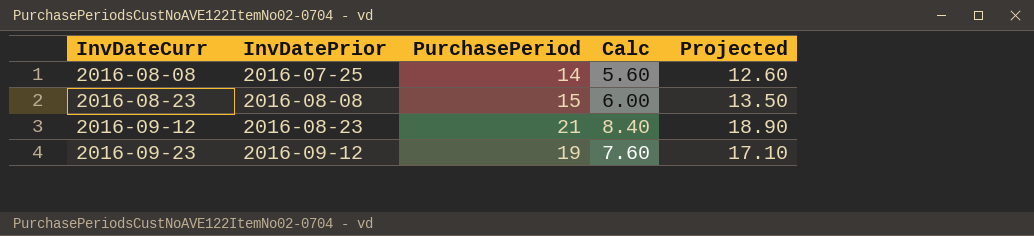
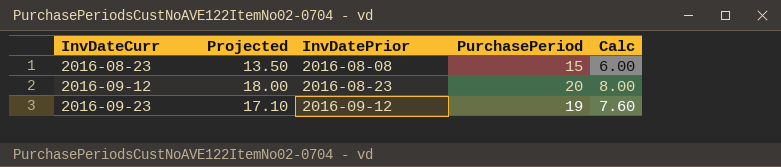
column Projected | position: 5 -> 2
row 2016-08-08: 2016-07-25 | 14 | 5.60 | 12.60 -> none
2016-09-12 | Projected: 18.90 -> 18.00
2016-09-12 | PurchasePeriod: 21 -> 20
2016-09-12 | Calc: 8.40 -> 8.00

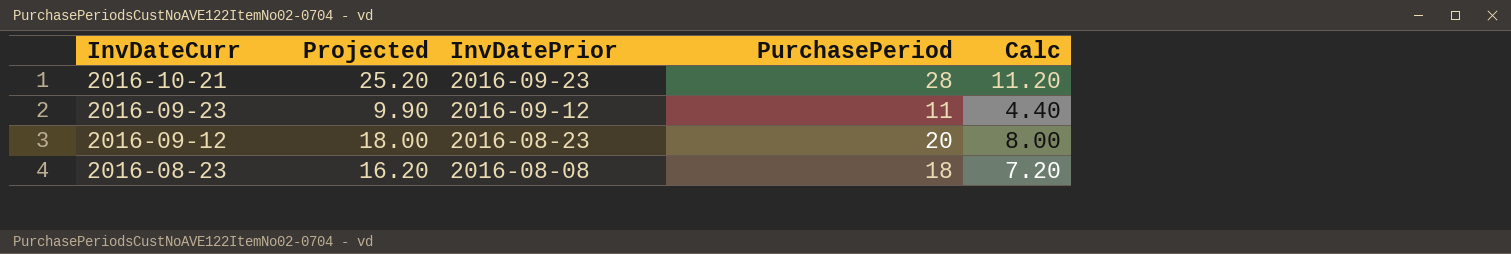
row order: InvDateCurr ascending -> InvDateCurr descending
row 2016-10-21: none -> 25.20 | 2016-09-23 | 28 | 11.20
2016-09-23 | Projected: 17.10 -> 9.90
2016-09-23 | PurchasePeriod: 19 -> 11
2016-09-23 | Calc: 7.60 -> 4.40
2016-08-23 | Projected: 13.50 -> 16.20
2016-08-23 | PurchasePeriod: 15 -> 18
2016-08-23 | Calc: 6.00 -> 7.20

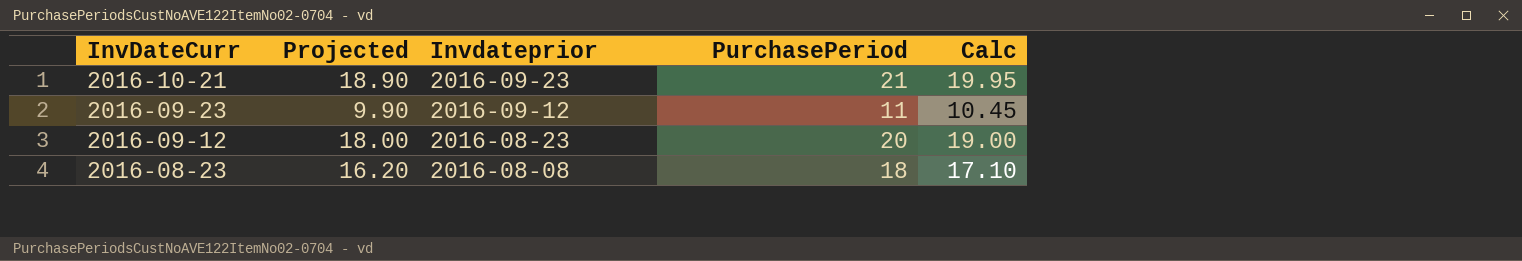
column name: InvDatePrior -> Invdateprior
column Calc | formula: [PurchasePeriod] * 0.4 -> [PurchasePeriod] * 0.95
2016-10-21 | Projected: 25.20 -> 18.90
2016-10-21 | PurchasePeriod: 28 -> 21

